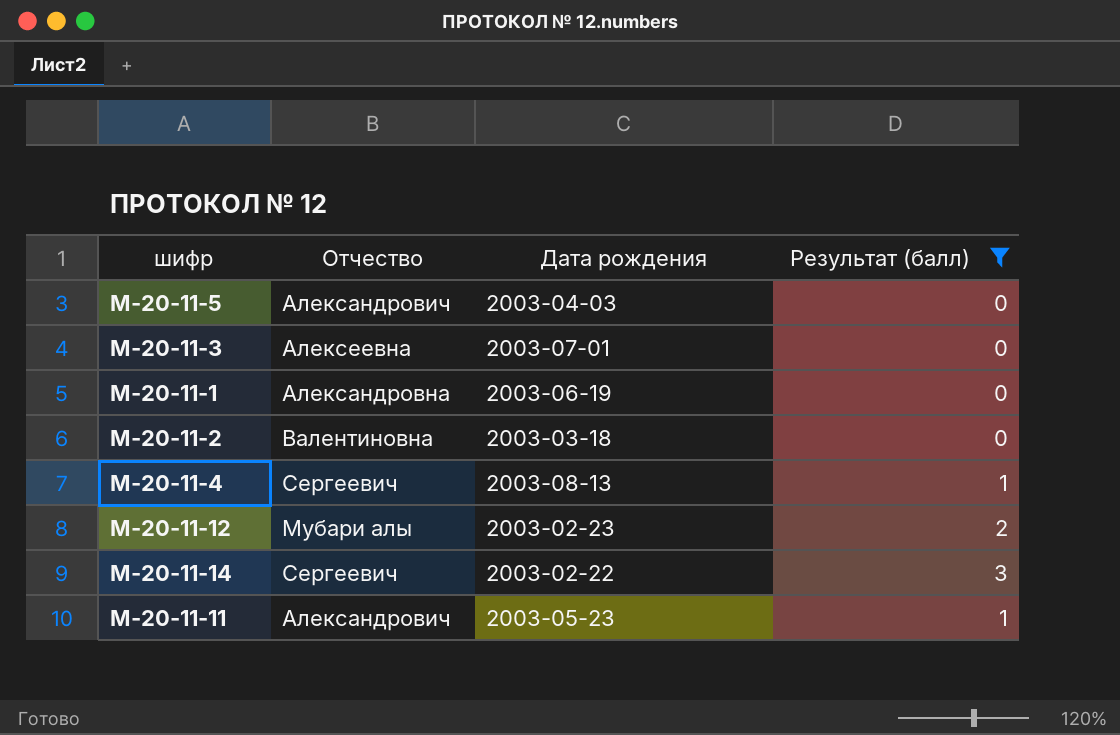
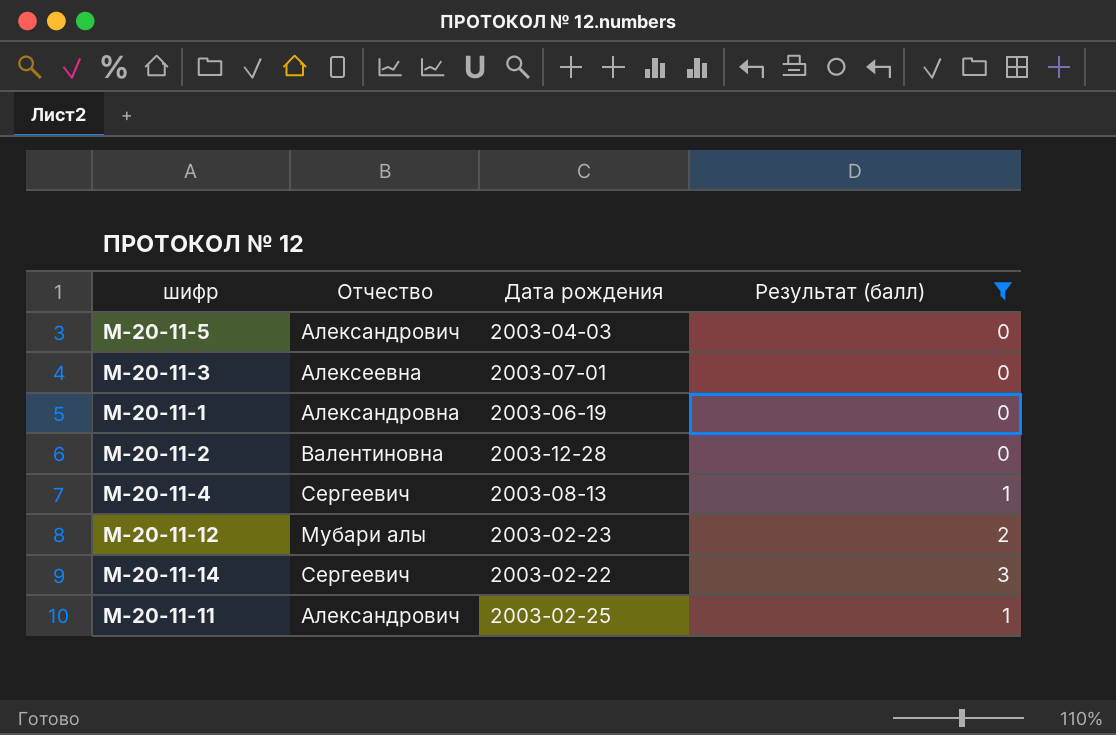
М-20-11-2 | Дата рождения: 2003-03-18 -> 2003-12-28
М-20-11-11 | Дата рождения: 2003-05-23 -> 2003-02-25

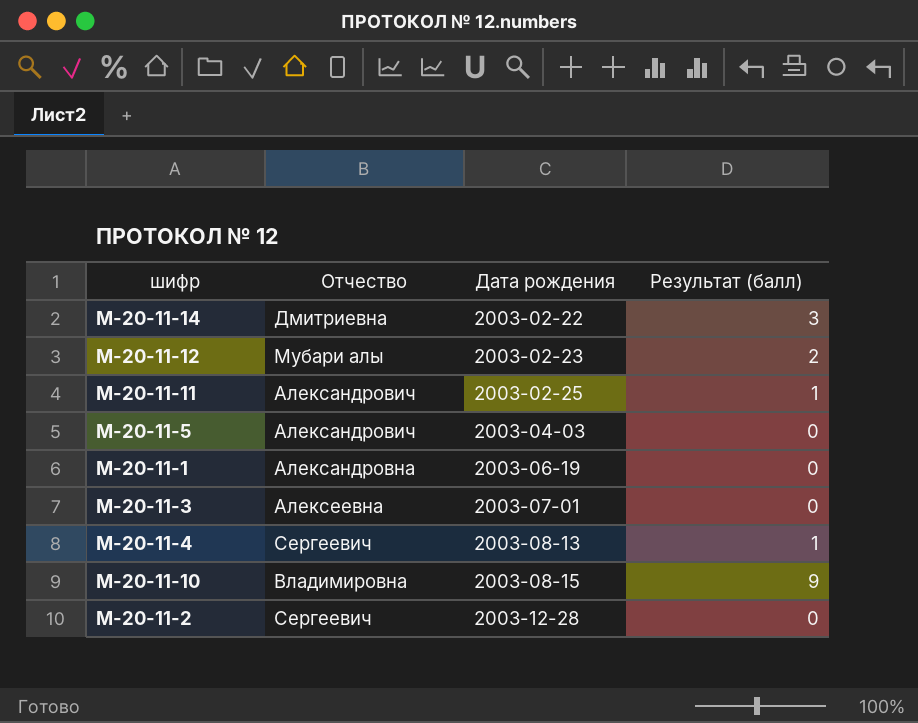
filter: Результат (балл) != 9 -> none
row order: none -> Дата рождения ascending
М-20-11-14 | Отчество: Сергеевич -> Дмитриевна
М-20-11-2 | Отчество: Валентиновна -> Сергеевич

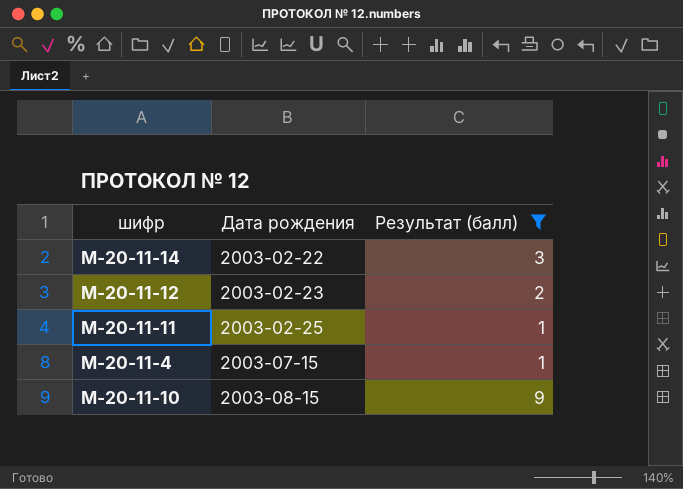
filter: none -> Результат (балл) != 0
column Отчество | position: 2 -> none
М-20-11-4 | Дата рождения: 2003-08-13 -> 2003-07-15

